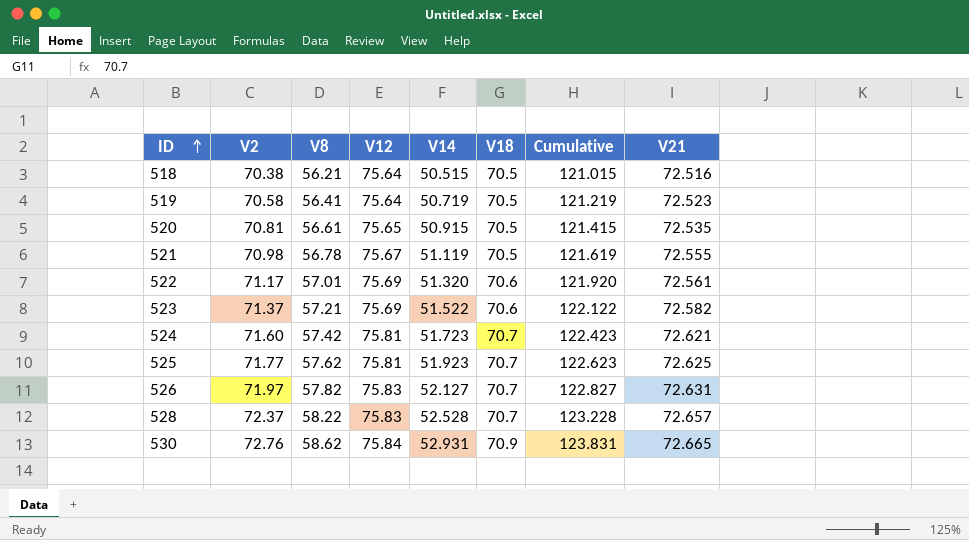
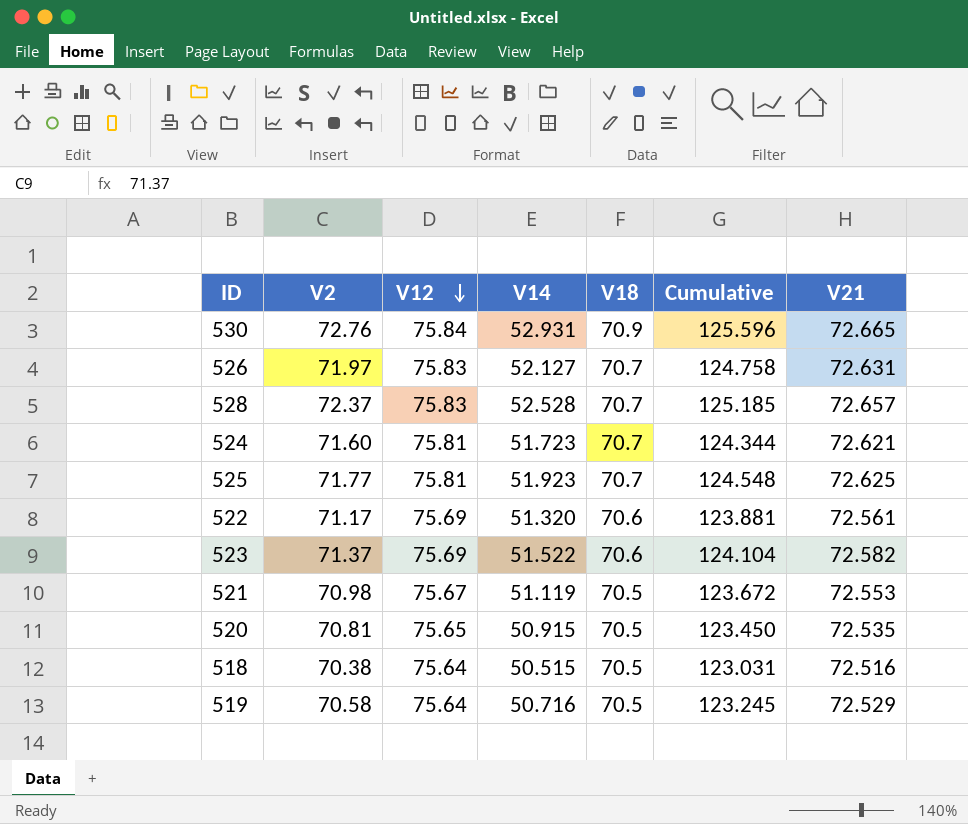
row order: ID ascending -> V12 descending
column V8 | position: 3 -> none
column Cumulative | formula: [V14] + [V18] -> [V14] + [V21]
521 | V21: 72.555 -> 72.553
519 | V14: 50.719 -> 50.716
519 | V21: 72.523 -> 72.529

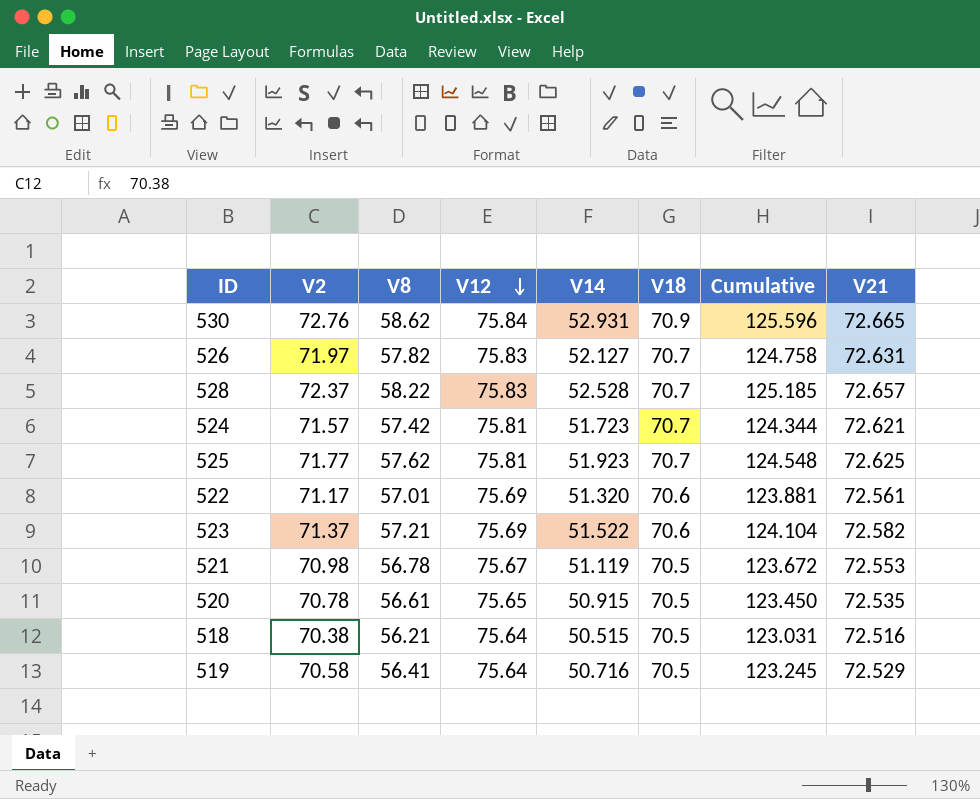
column V8 | position: none -> 3
524 | V2: 71.60 -> 71.57
520 | V2: 70.81 -> 70.78

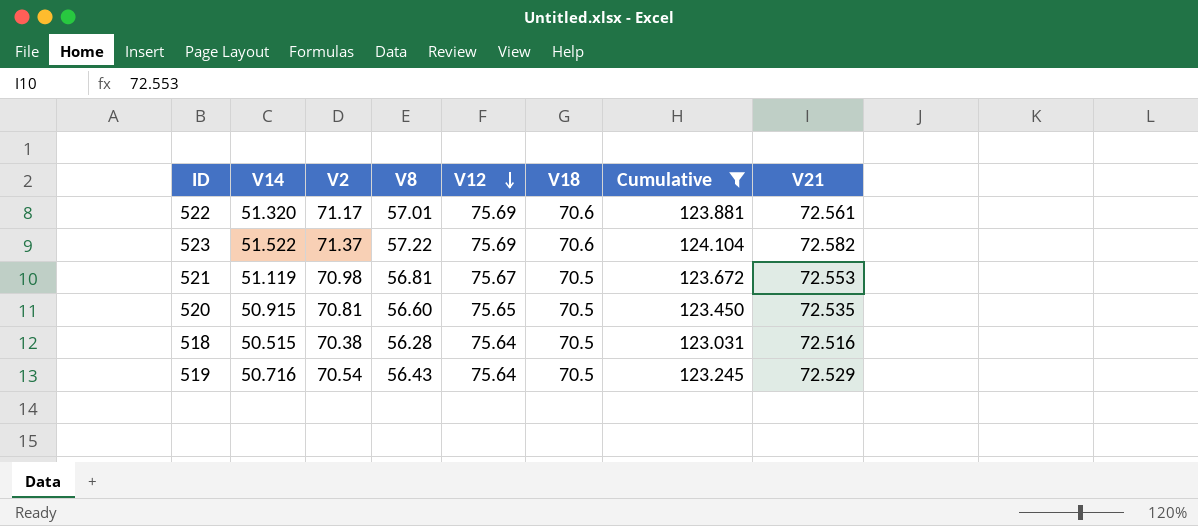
filter: none -> Cumulative <= 124.104
column V14 | position: 5 -> 2
523 | V8: 57.21 -> 57.22
521 | V8: 56.78 -> 56.81
520 | V2: 70.78 -> 70.81
520 | V8: 56.61 -> 56.60
518 | V8: 56.21 -> 56.28
519 | V2: 70.58 -> 70.54
519 | V8: 56.41 -> 56.43

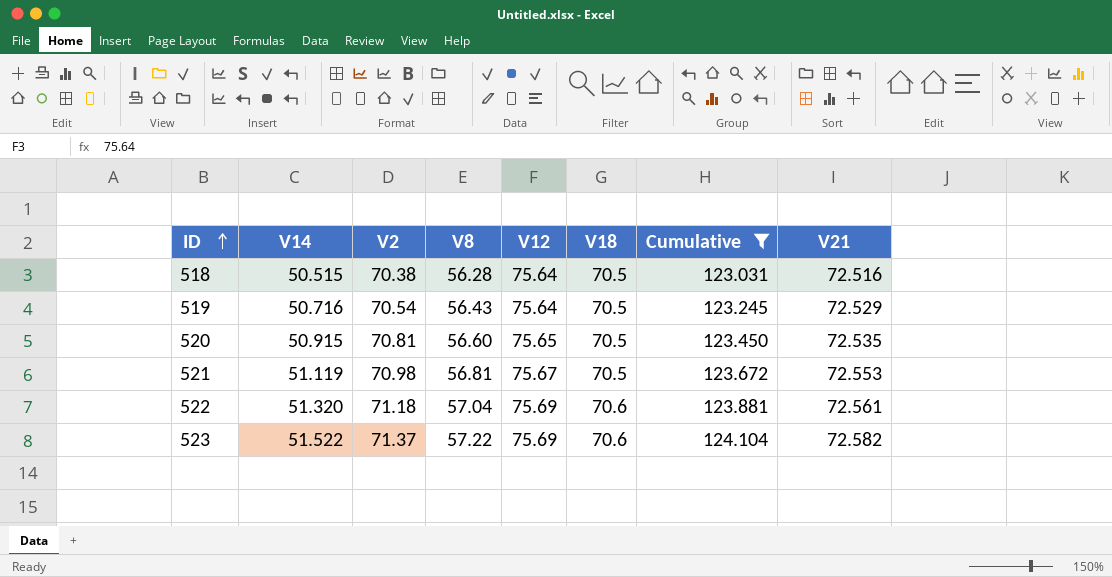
row order: V12 descending -> ID ascending
522 | V2: 71.17 -> 71.18
522 | V8: 57.01 -> 57.04

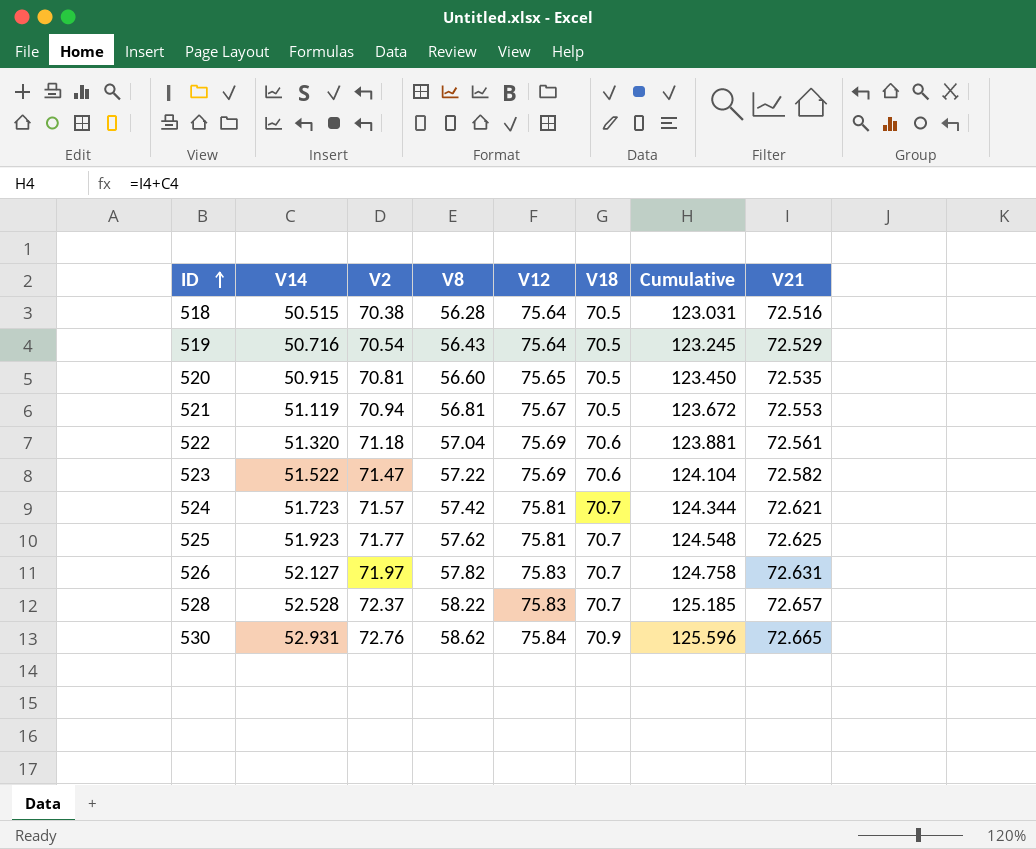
filter: Cumulative <= 124.104 -> none
521 | V2: 70.98 -> 70.94
523 | V2: 71.37 -> 71.47

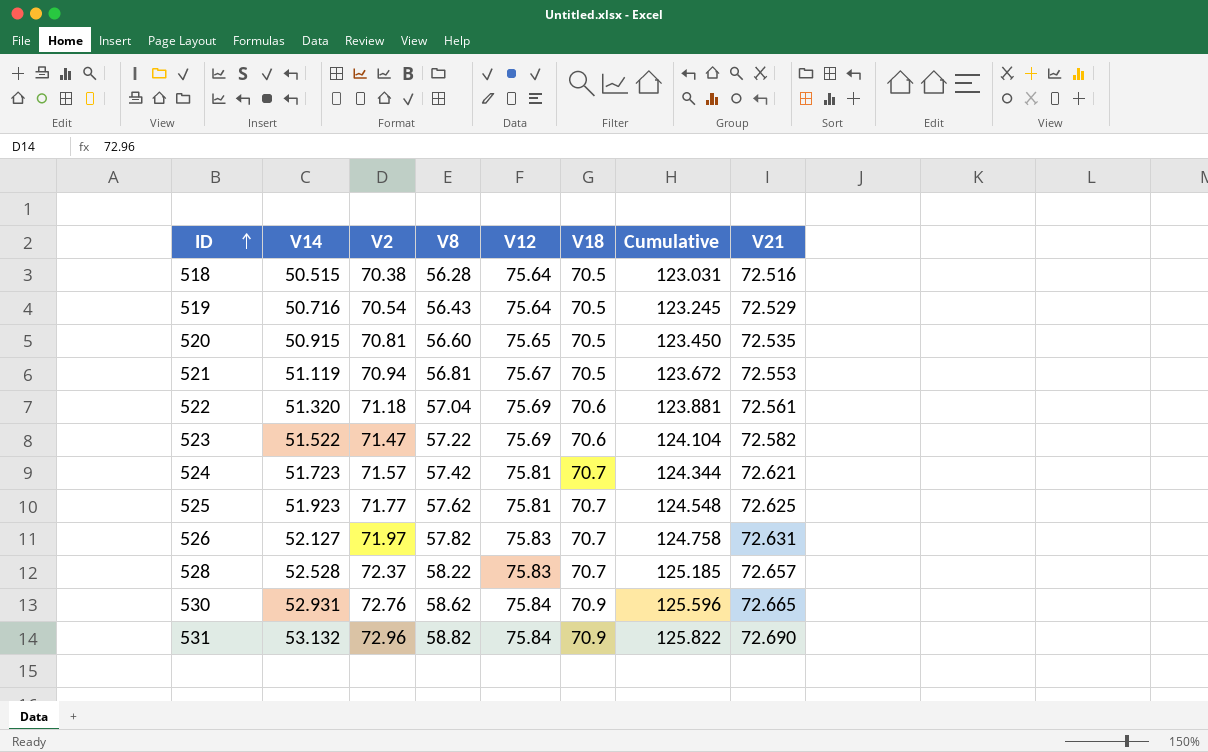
row 531: none -> 53.132 | 72.96 | 58.82 | 75.84 | 70.9 | 125.822 | 72.690

